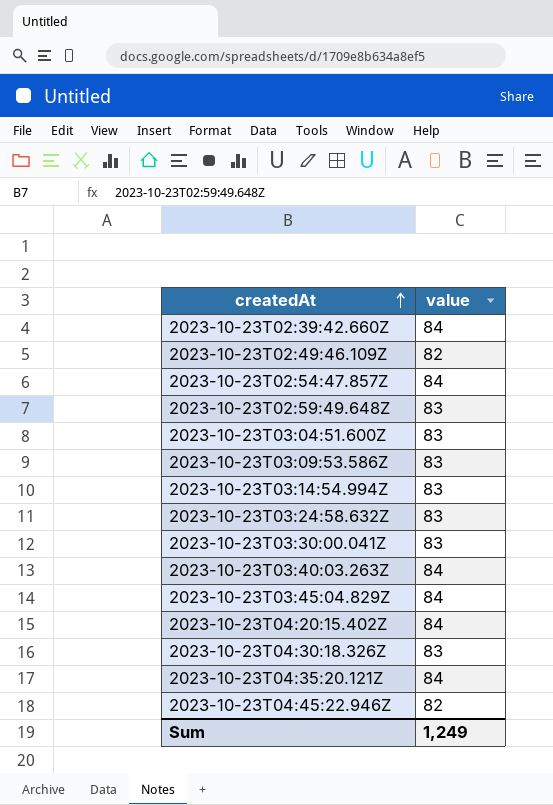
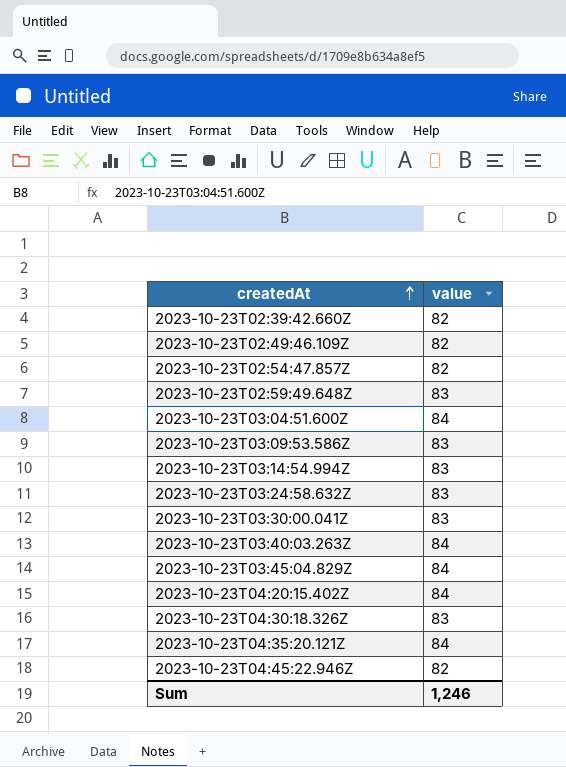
2023-10-23T02:39:42.660Z | value: 84 -> 82
2023-10-23T02:54:47.857Z | value: 84 -> 82
2023-10-23T03:04:51.600Z | value: 83 -> 84
Sum | value: 1,249 -> 1,246

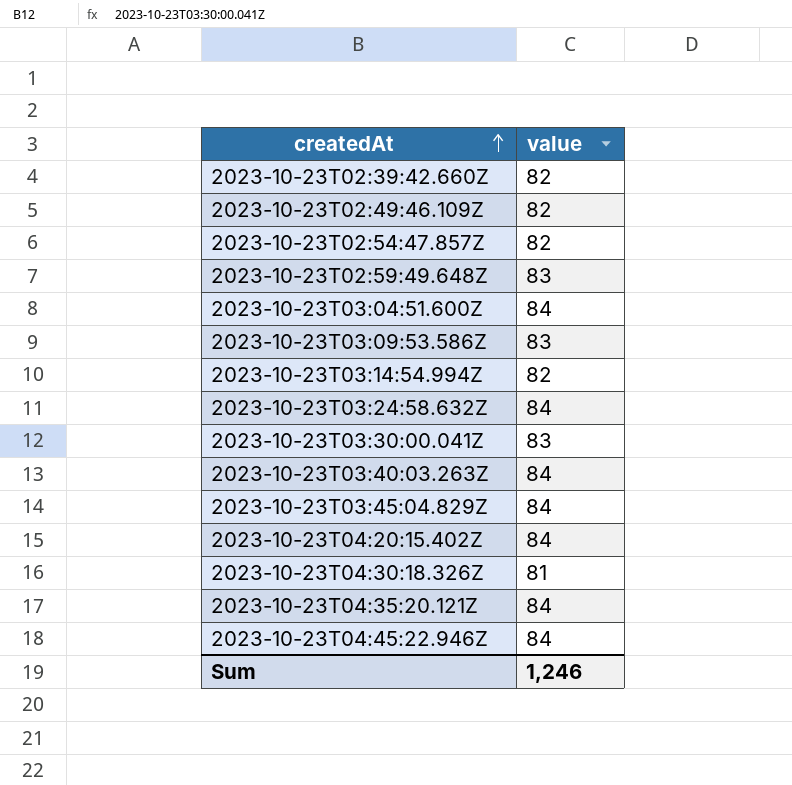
2023-10-23T03:14:54.994Z | value: 83 -> 82
2023-10-23T03:24:58.632Z | value: 83 -> 84
2023-10-23T04:30:18.326Z | value: 83 -> 81
2023-10-23T04:45:22.946Z | value: 82 -> 84

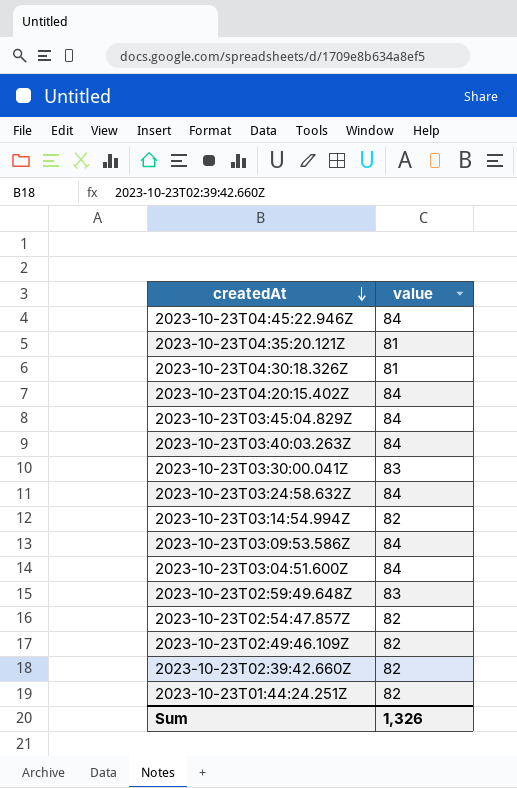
row order: createdAt ascending -> createdAt descending
2023-10-23T04:35:20.121Z | value: 84 -> 81
2023-10-23T03:09:53.586Z | value: 83 -> 84
row 2023-10-23T01:44:24.251Z: none -> 82
Sum | value: 1,246 -> 1,326

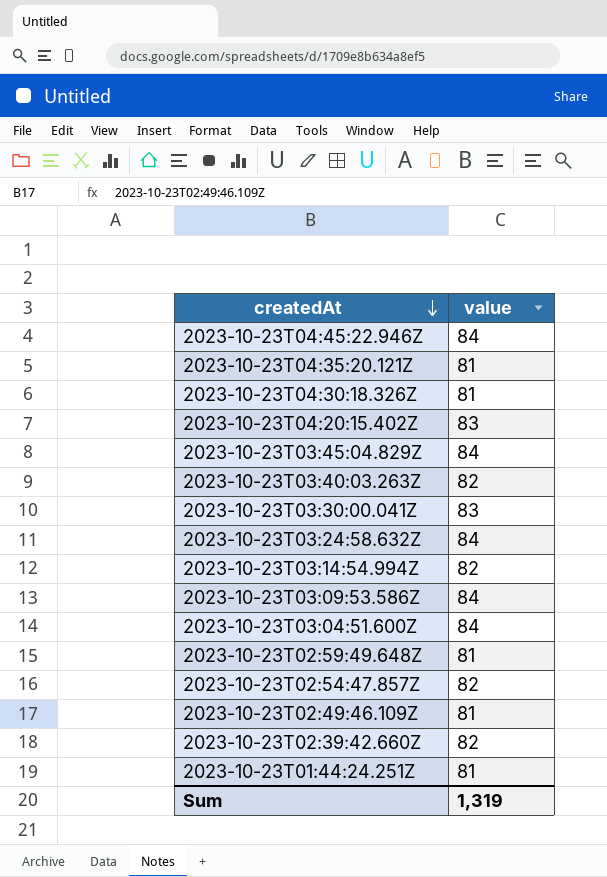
2023-10-23T04:20:15.402Z | value: 84 -> 83
2023-10-23T03:40:03.263Z | value: 84 -> 82
2023-10-23T02:59:49.648Z | value: 83 -> 81
2023-10-23T02:49:46.109Z | value: 82 -> 81
2023-10-23T01:44:24.251Z | value: 82 -> 81
Sum | value: 1,326 -> 1,319

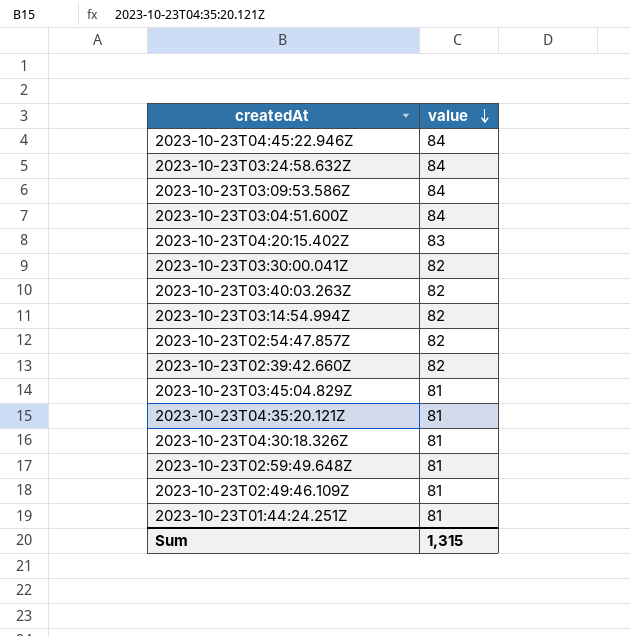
row order: createdAt descending -> value descending
2023-10-23T03:30:00.041Z | value: 83 -> 82
2023-10-23T03:45:04.829Z | value: 84 -> 81
Sum | value: 1,319 -> 1,315

